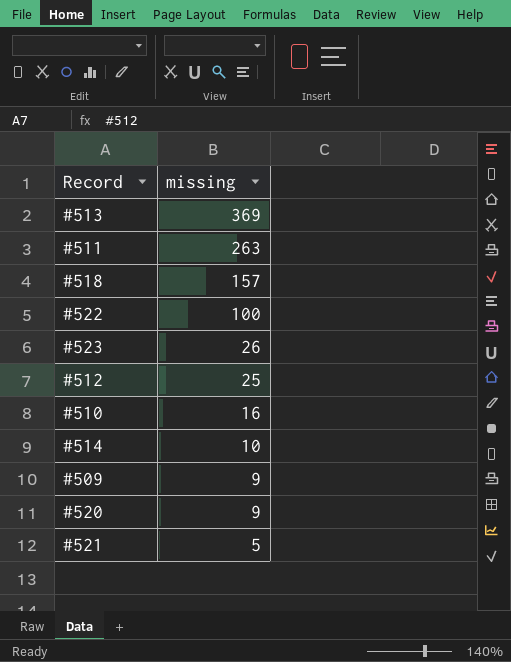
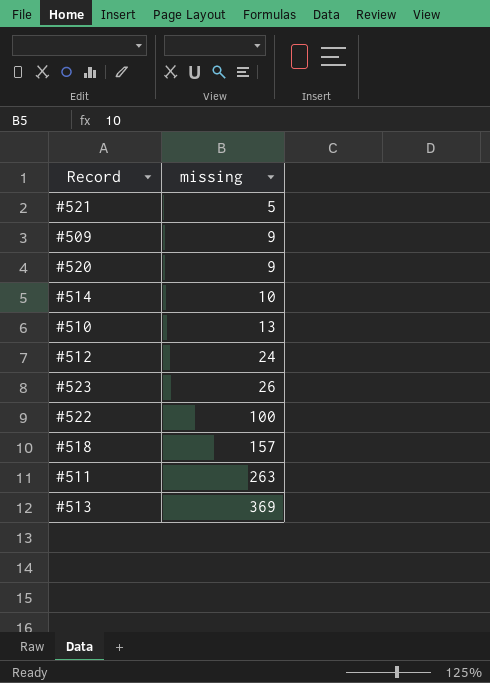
row order: missing descending -> missing ascending
#510 | missing: 16 -> 13
#512 | missing: 25 -> 24

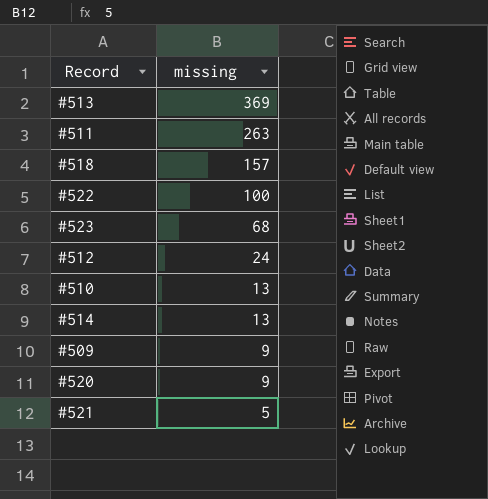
row order: missing ascending -> missing descending
#523 | missing: 26 -> 68
#514 | missing: 10 -> 13

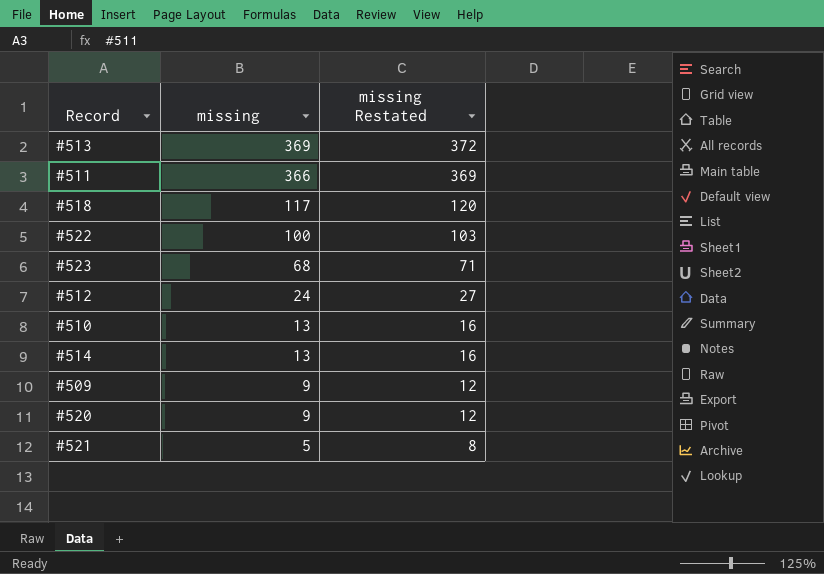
column missing Restated | formula: none -> [missing] + 3
#511 | missing: 263 -> 366
#518 | missing: 157 -> 117

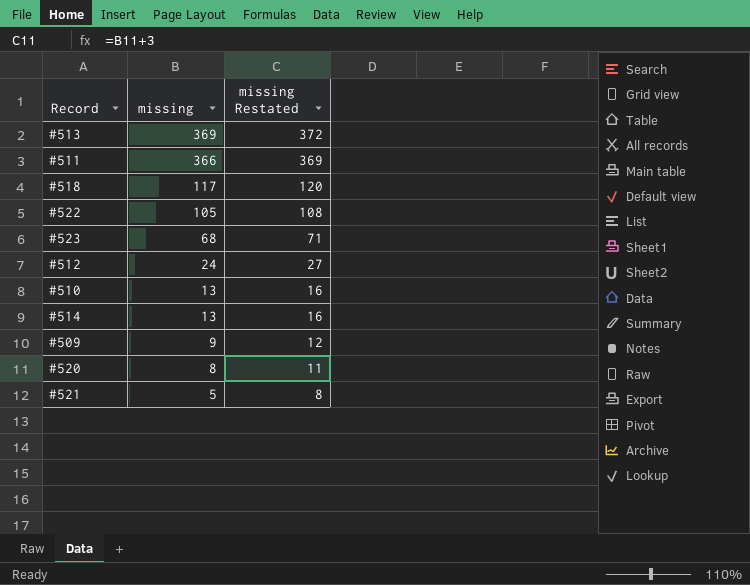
#522 | missing: 100 -> 105
#522 | missing Restated: 103 -> 108
#520 | missing: 9 -> 8
#520 | missing Restated: 12 -> 11

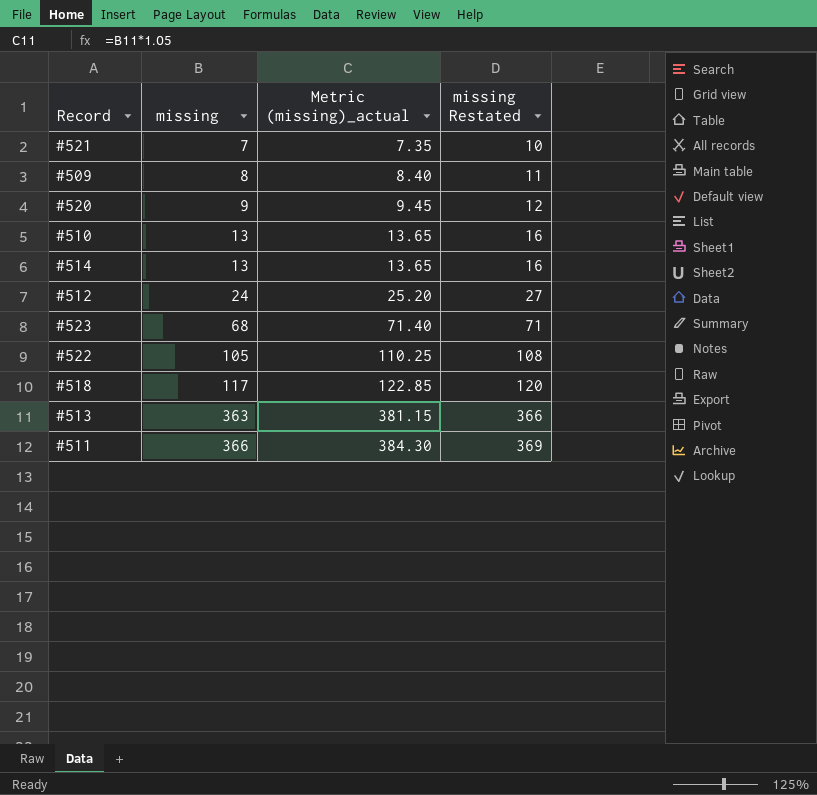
row order: missing descending -> missing ascending
column Metric (missing)_actual | formula: none -> [missing] * 1.05
#521 | missing: 5 -> 7
#521 | missing Restated: 8 -> 10
#509 | missing: 9 -> 8
#509 | missing Restated: 12 -> 11
#520 | missing: 8 -> 9
#520 | missing Restated: 11 -> 12
#513 | missing: 369 -> 363
#513 | missing Restated: 372 -> 366

